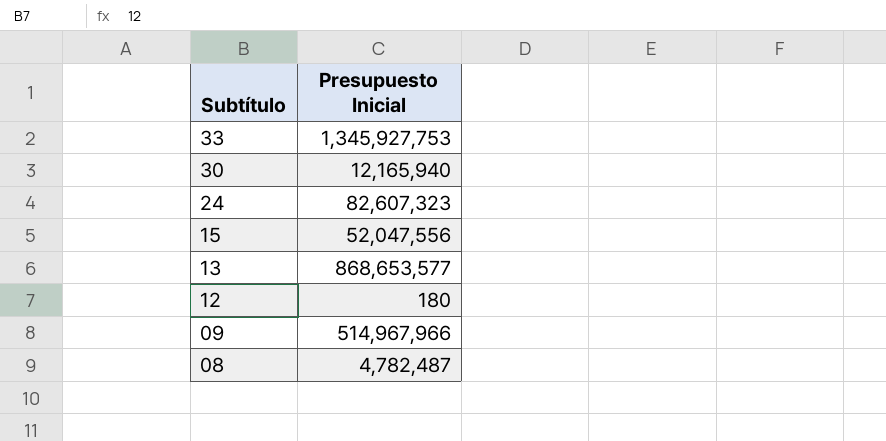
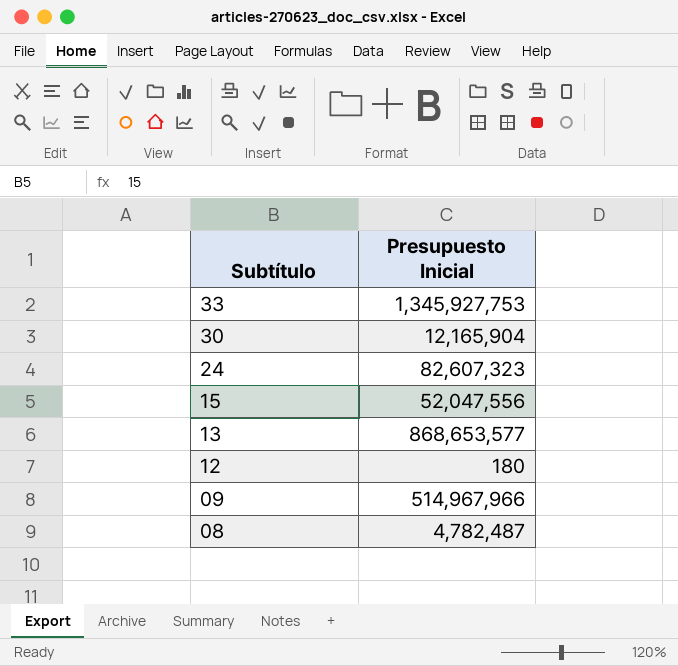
30 | Presupuesto Inicial: 12,165,940 -> 12,165,904

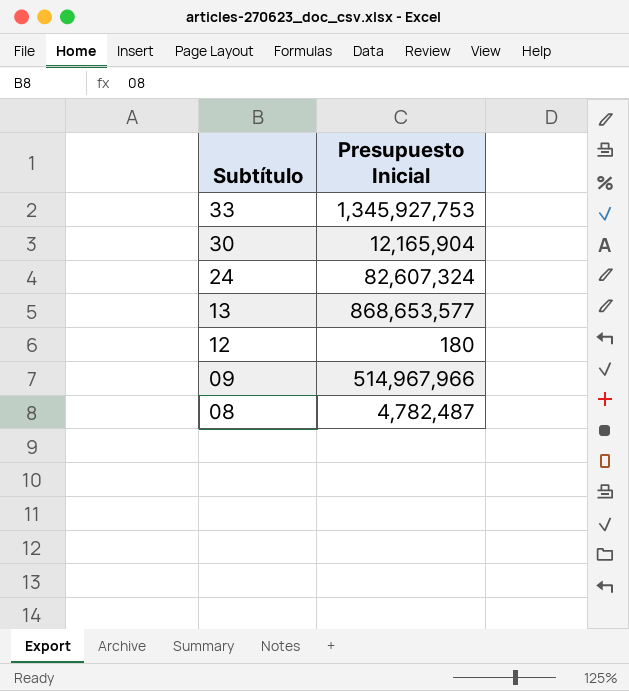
row 15: 52,047,556 -> none
24 | Presupuesto Inicial: 82,607,323 -> 82,607,324

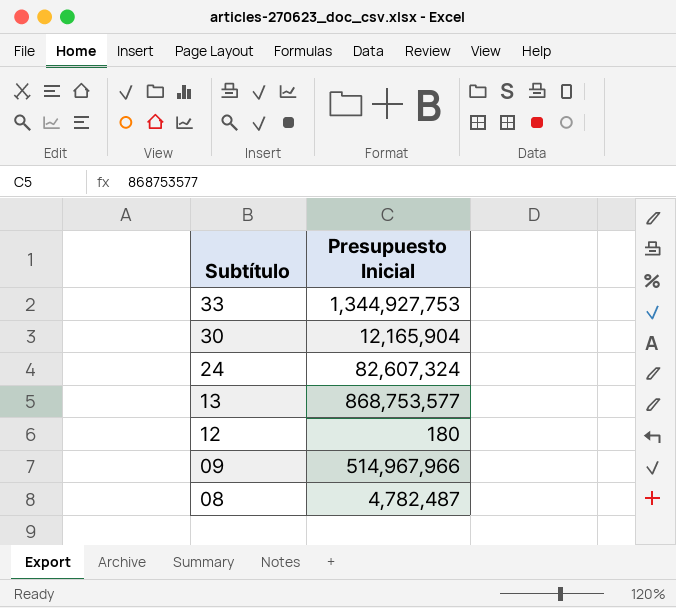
33 | Presupuesto Inicial: 1,345,927,753 -> 1,344,927,753
13 | Presupuesto Inicial: 868,653,577 -> 868,753,577

